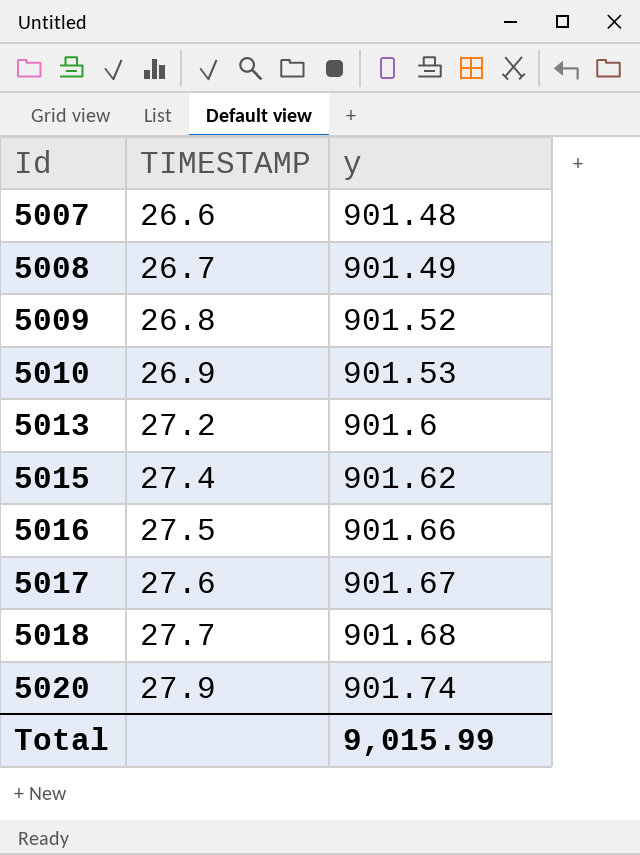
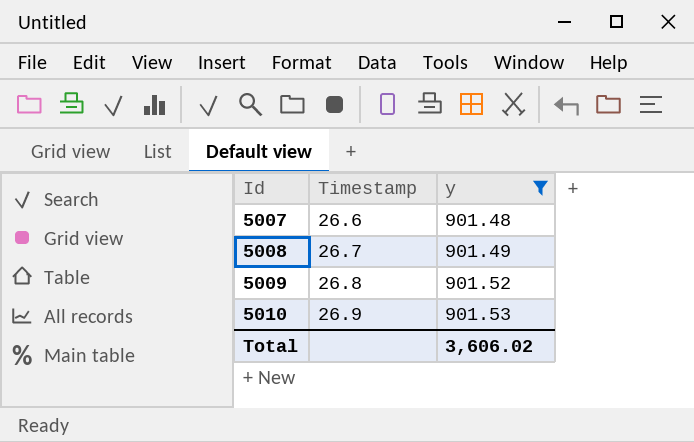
filter: none -> y <= 901.53
column name: TIMESTAMP -> Timestamp
Total | y: 9,015.99 -> 3,606.02

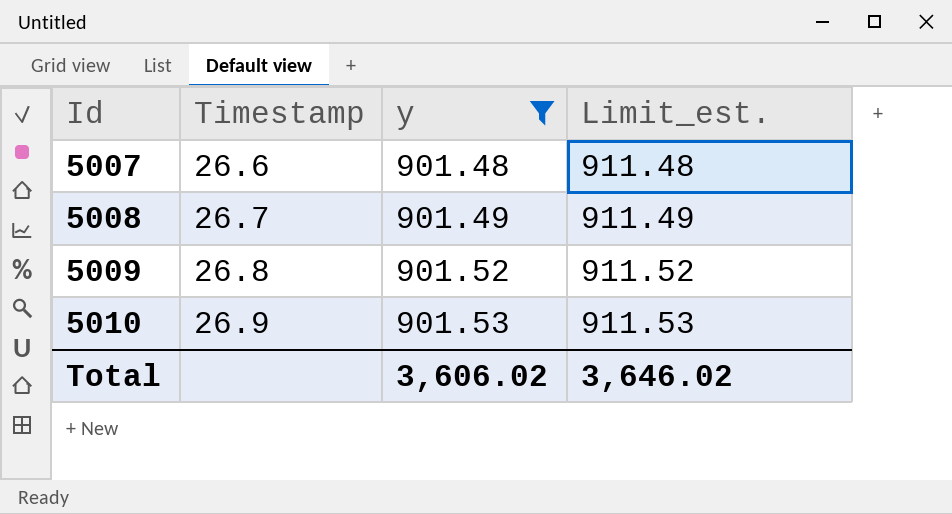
column Limit_est. | formula: none -> [y] + 10

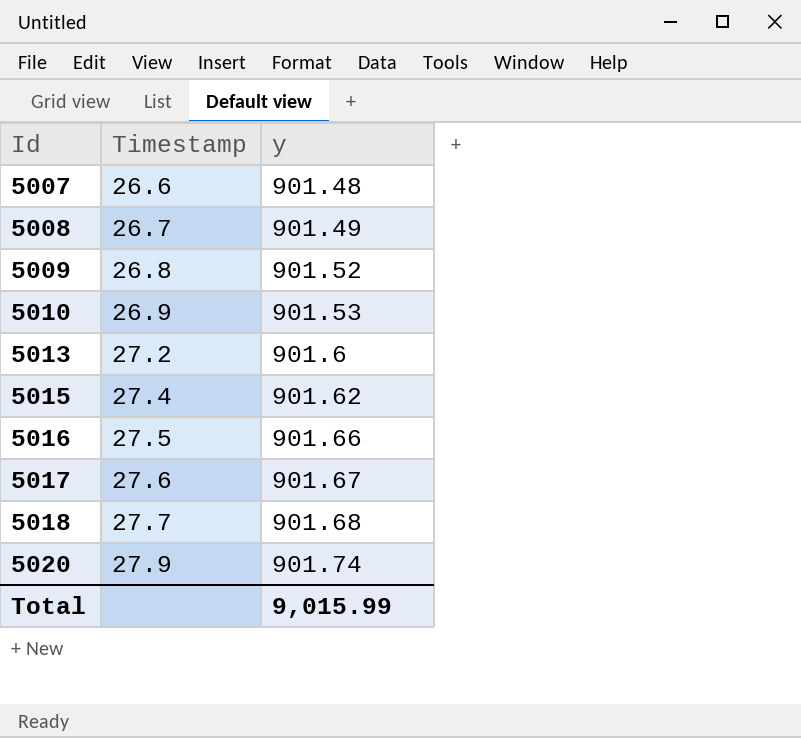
filter: y <= 901.53 -> none
column Limit_est. | formula: [y] + 10 -> none
Total | y: 3,606.02 -> 9,015.99

